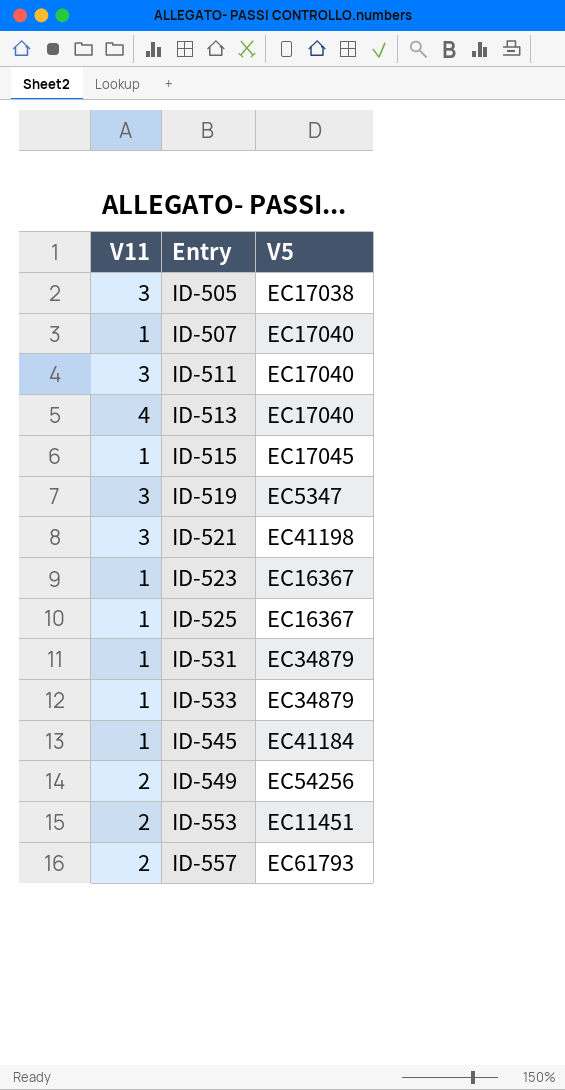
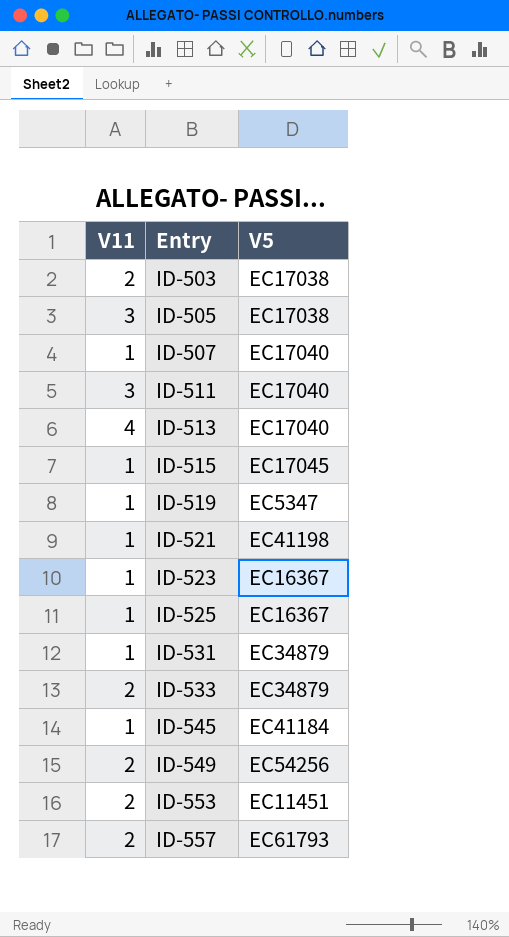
row ID-503: none -> 2 | EC17038
ID-519 | V11: 3 -> 1
ID-521 | V11: 3 -> 1
ID-533 | V11: 1 -> 2

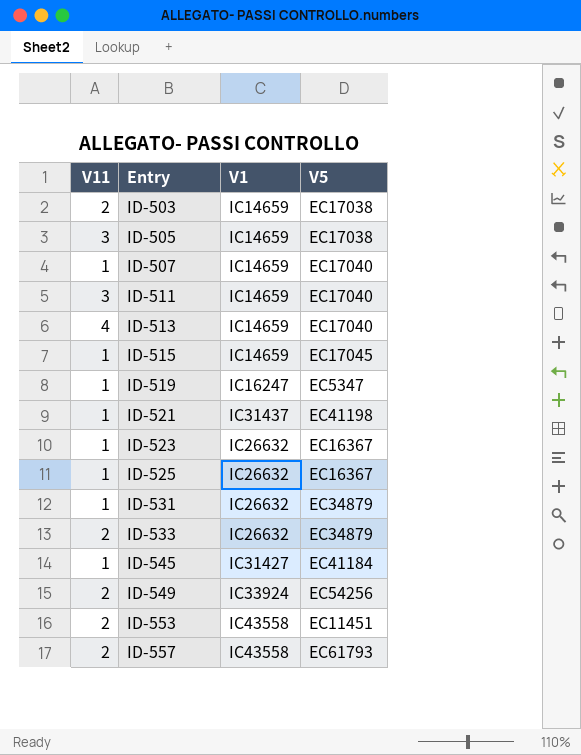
column V1 | position: none -> 3

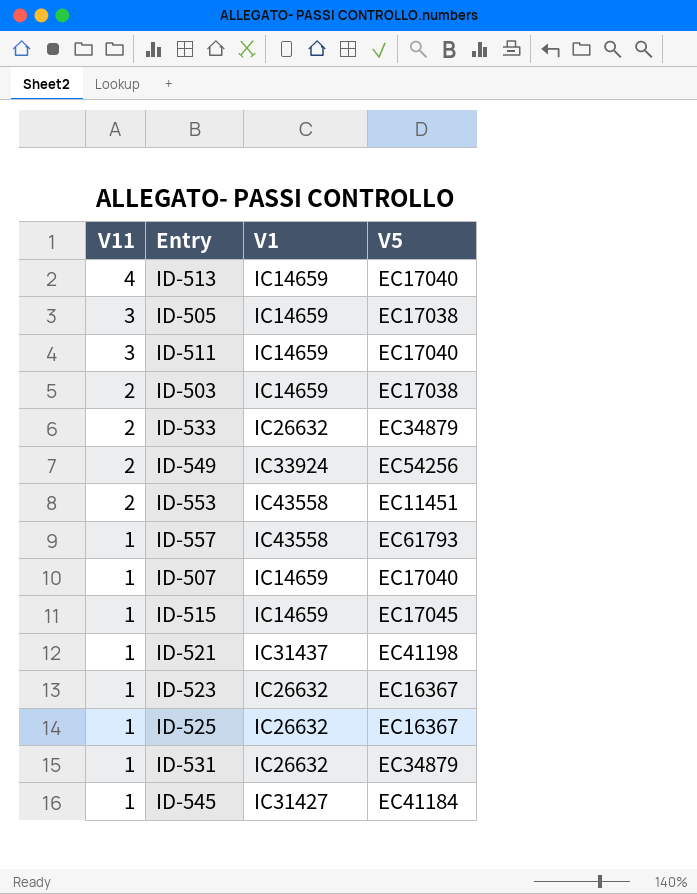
row order: Entry ascending -> V11 descending
row ID-519: 1 | IC16247 | EC5347 -> none
ID-557 | V11: 2 -> 1

